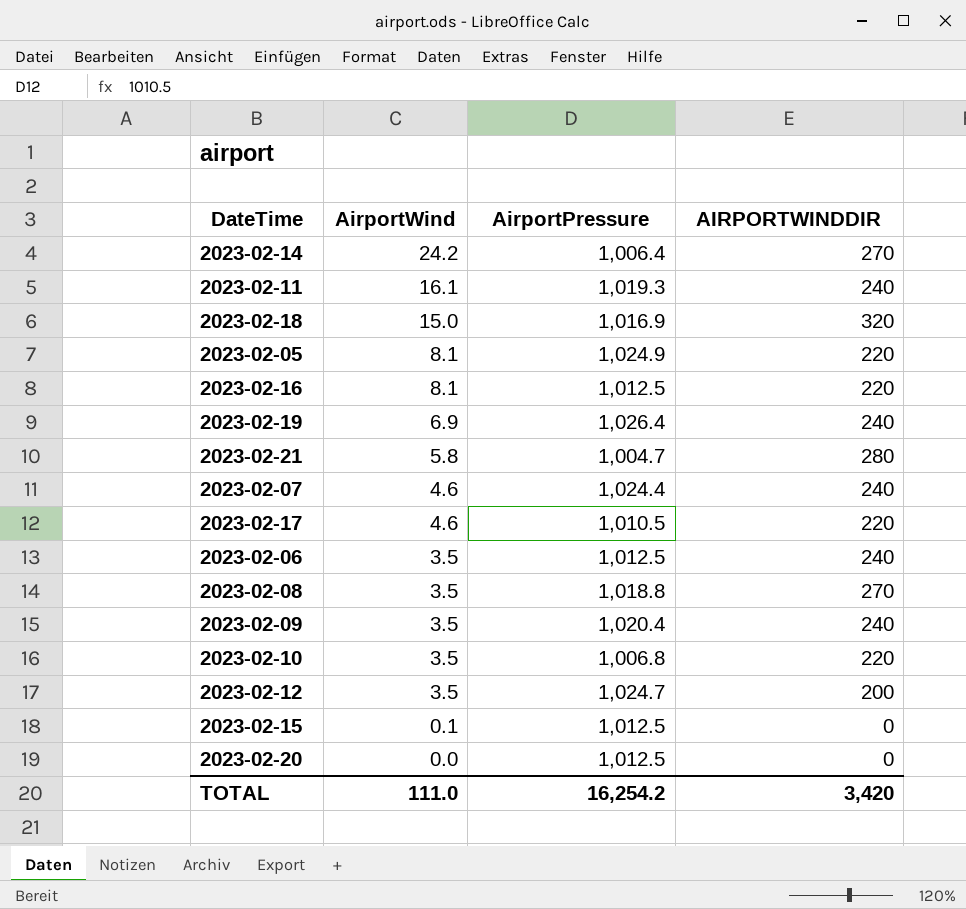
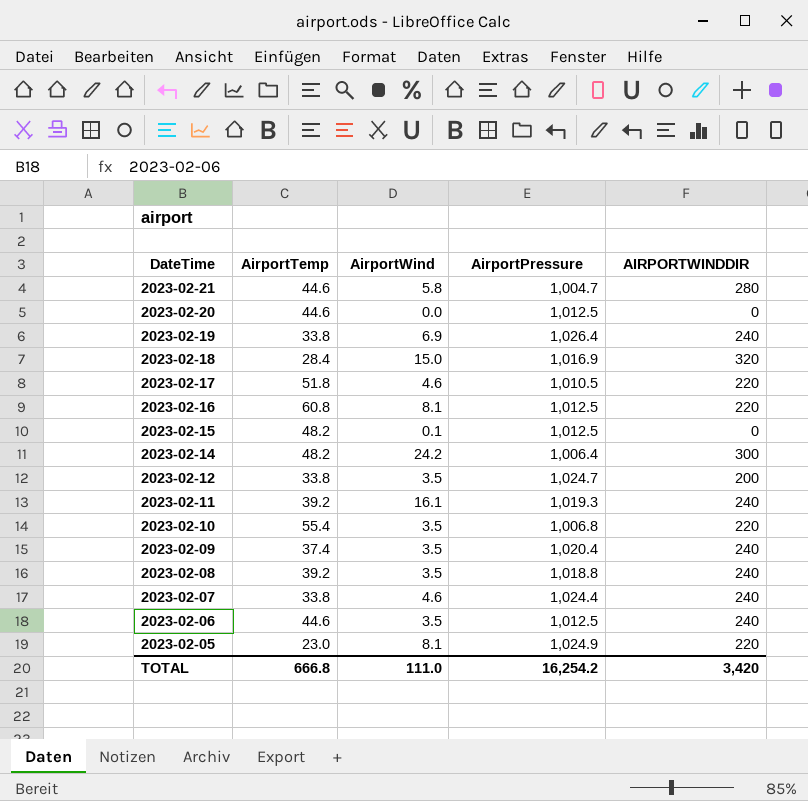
row order: AirportWind descending -> DateTime descending
column AirportTemp | position: none -> 2
2023-02-14 | AIRPORTWINDDIR: 270 -> 300
2023-02-08 | AIRPORTWINDDIR: 270 -> 240

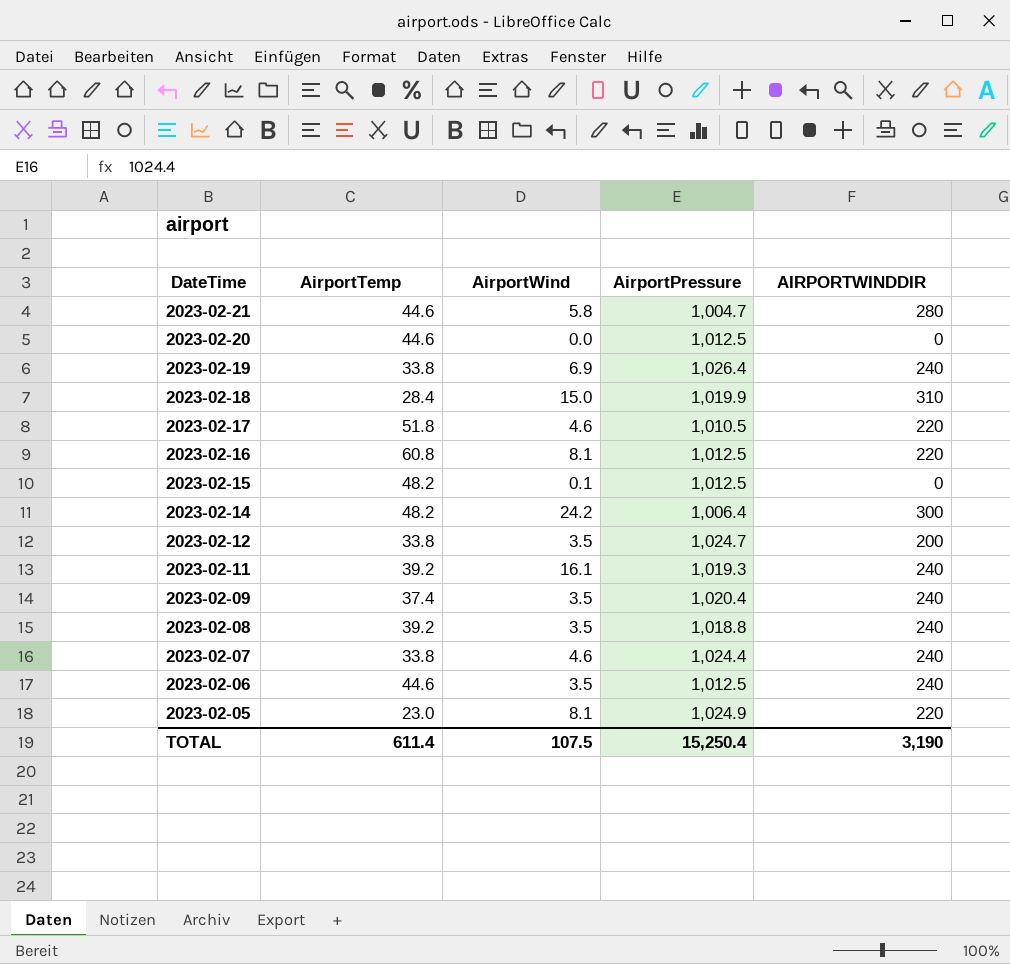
row 2023-02-10: 55.4 | 3.5 | 1,006.8 | 220 -> none
2023-02-18 | AirportPressure: 1,016.9 -> 1,019.9
2023-02-18 | AIRPORTWINDDIR: 320 -> 310
TOTAL | AirportTemp: 666.8 -> 611.4
TOTAL | AirportWind: 111.0 -> 107.5
TOTAL | AirportPressure: 16,254.2 -> 15,250.4
TOTAL | AIRPORTWINDDIR: 3,420 -> 3,190

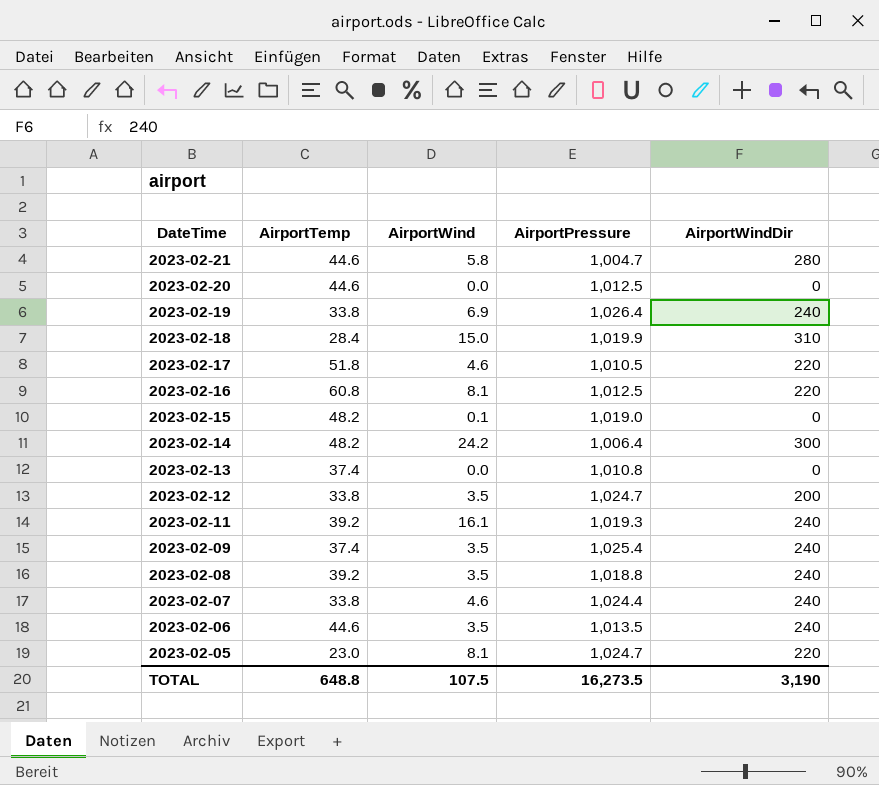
column name: AIRPORTWINDDIR -> AirportWindDir
2023-02-15 | AirportPressure: 1,012.5 -> 1,019.0
row 2023-02-13: none -> 37.4 | 0.0 | 1,010.8 | 0
2023-02-09 | AirportPressure: 1,020.4 -> 1,025.4
2023-02-06 | AirportPressure: 1,012.5 -> 1,013.5
2023-02-05 | AirportPressure: 1,024.9 -> 1,024.7
TOTAL | AirportTemp: 611.4 -> 648.8
TOTAL | AirportPressure: 15,250.4 -> 16,273.5

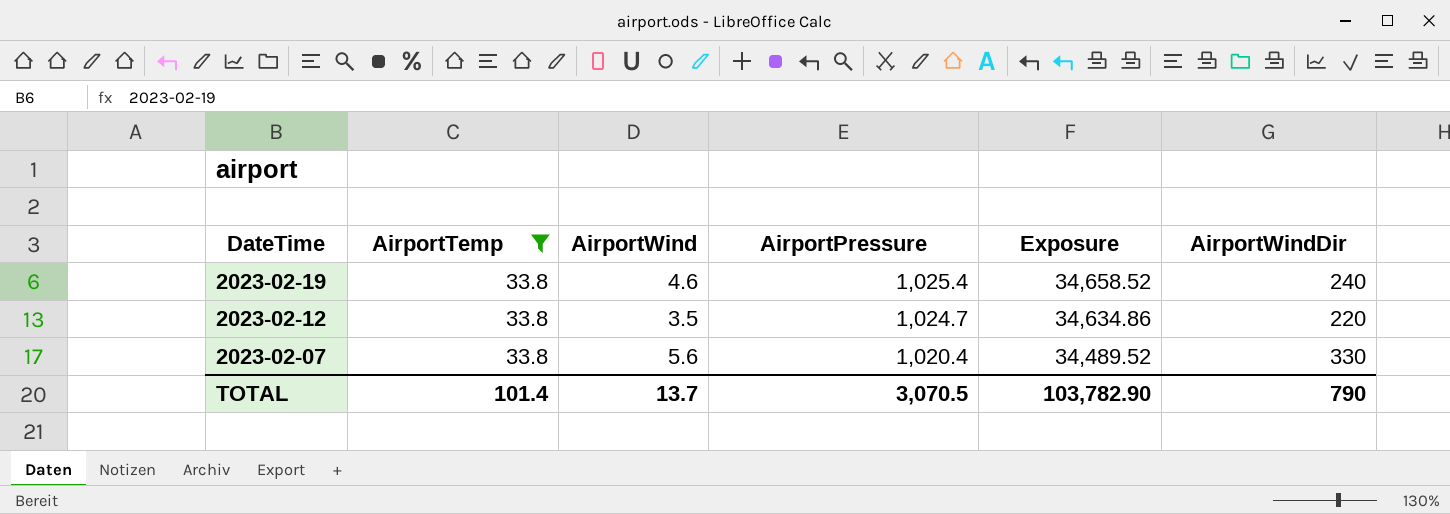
filter: none -> AirportTemp = 33.8
column Exposure | formula: none -> [AirportTemp] * [AirportPressure]
2023-02-19 | AirportWind: 6.9 -> 4.6
2023-02-19 | AirportPressure: 1,026.4 -> 1,025.4
2023-02-12 | AirportWindDir: 200 -> 220
2023-02-07 | AirportWind: 4.6 -> 5.6
2023-02-07 | AirportPressure: 1,024.4 -> 1,020.4
2023-02-07 | AirportWindDir: 240 -> 330
TOTAL | AirportTemp: 648.8 -> 101.4
TOTAL | AirportWind: 107.5 -> 13.7
TOTAL | AirportPressure: 16,273.5 -> 3,070.5
TOTAL | AirportWindDir: 3,190 -> 790

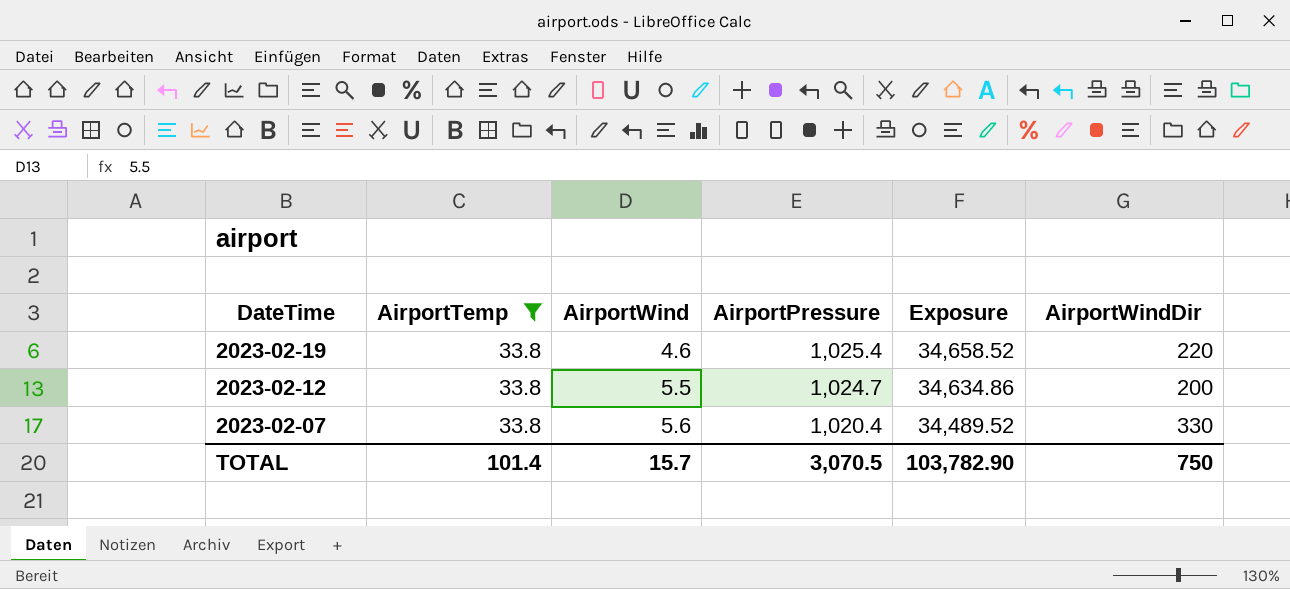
2023-02-19 | AirportWindDir: 240 -> 220
2023-02-12 | AirportWind: 3.5 -> 5.5
2023-02-12 | AirportWindDir: 220 -> 200
TOTAL | AirportWind: 13.7 -> 15.7
TOTAL | AirportWindDir: 790 -> 750

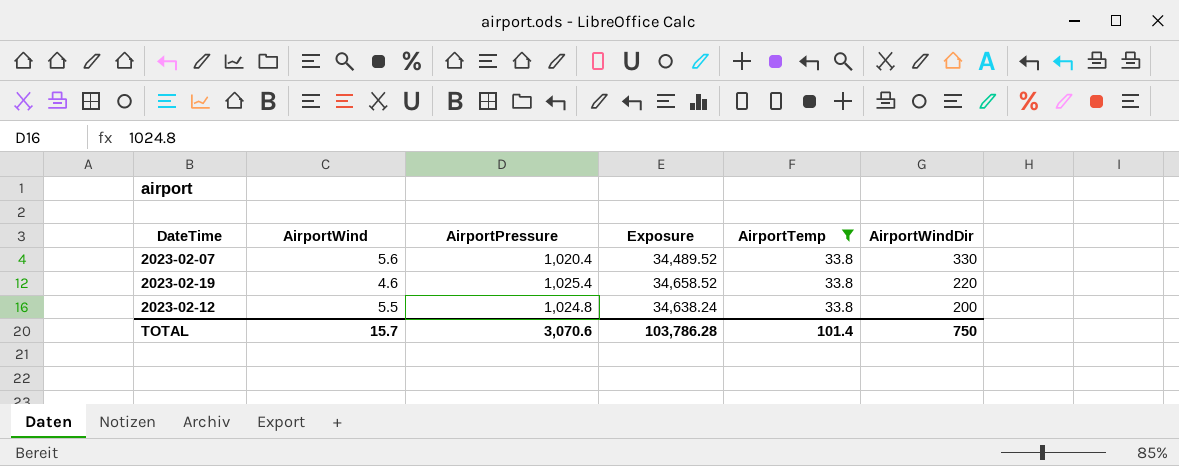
row order: DateTime descending -> AirportWindDir descending
column AirportTemp | position: 2 -> 5
2023-02-12 | AirportPressure: 1,024.7 -> 1,024.8
2023-02-12 | Exposure: 34,634.86 -> 34,638.24
TOTAL | AirportPressure: 3,070.5 -> 3,070.6
TOTAL | Exposure: 103,782.90 -> 103,786.28

